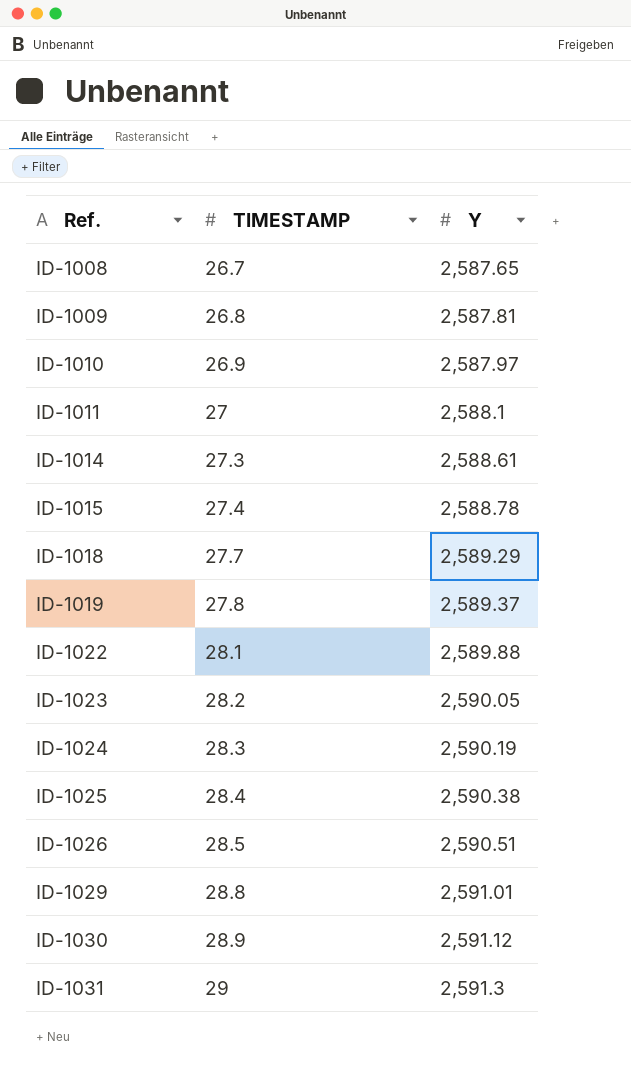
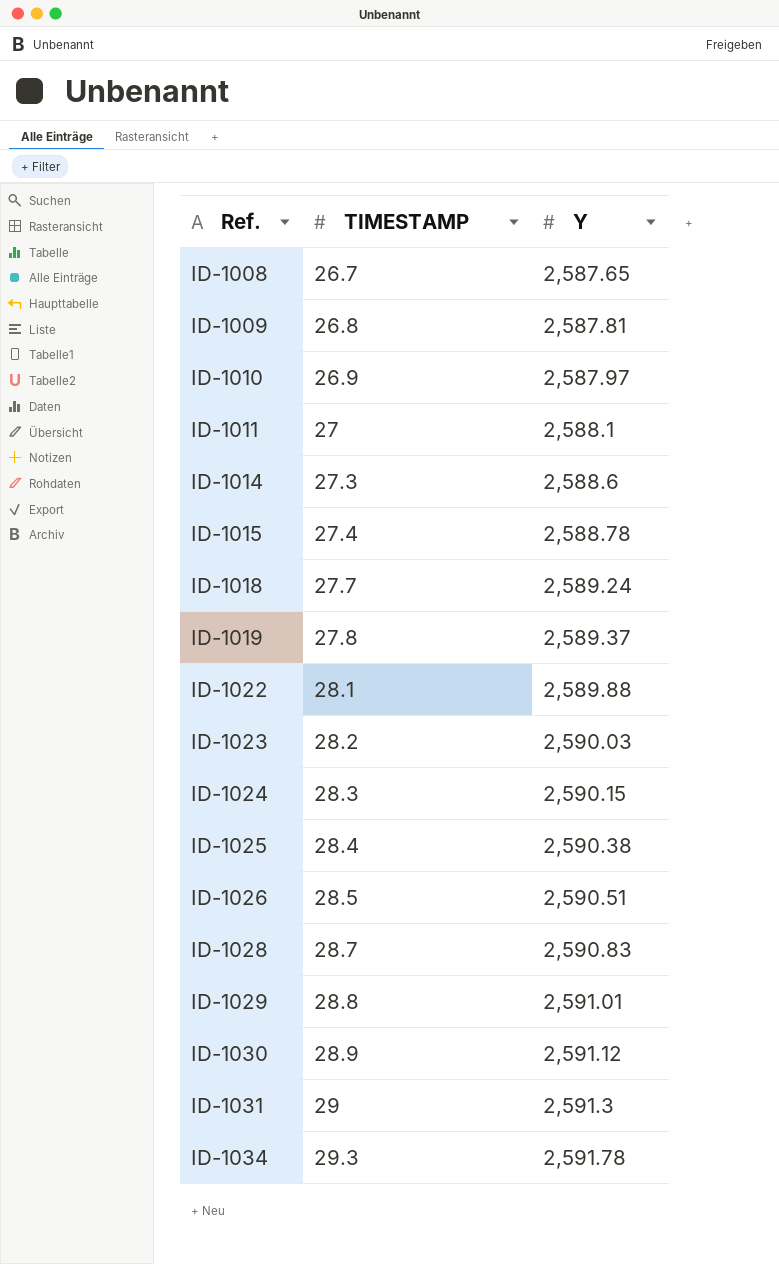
ID-1014 | Y: 2,588.61 -> 2,588.6
ID-1018 | Y: 2,589.29 -> 2,589.24
ID-1023 | Y: 2,590.05 -> 2,590.03
ID-1024 | Y: 2,590.19 -> 2,590.15
row ID-1028: none -> 28.7 | 2,590.83
row ID-1034: none -> 29.3 | 2,591.78

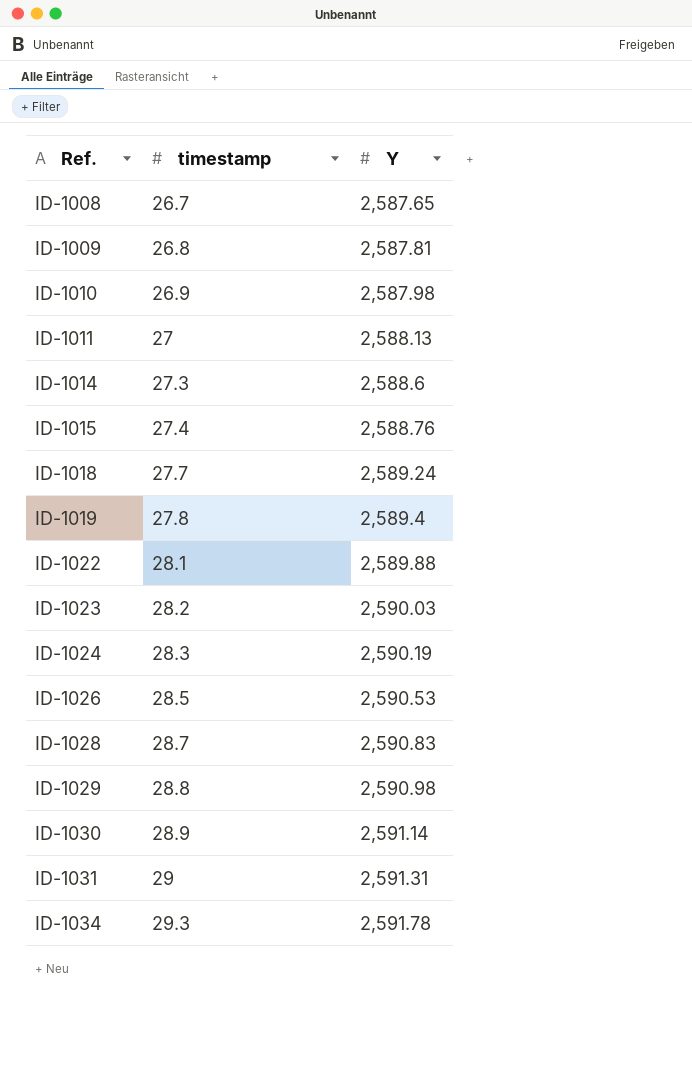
column name: TIMESTAMP -> timestamp
row ID-1025: 28.4 | 2,590.38 -> none
ID-1010 | Y: 2,587.97 -> 2,587.98
ID-1011 | Y: 2,588.1 -> 2,588.13
ID-1015 | Y: 2,588.78 -> 2,588.76
ID-1019 | Y: 2,589.37 -> 2,589.4
ID-1024 | Y: 2,590.15 -> 2,590.19
ID-1026 | Y: 2,590.51 -> 2,590.53
ID-1029 | Y: 2,591.01 -> 2,590.98
ID-1030 | Y: 2,591.12 -> 2,591.14
ID-1031 | Y: 2,591.3 -> 2,591.31

